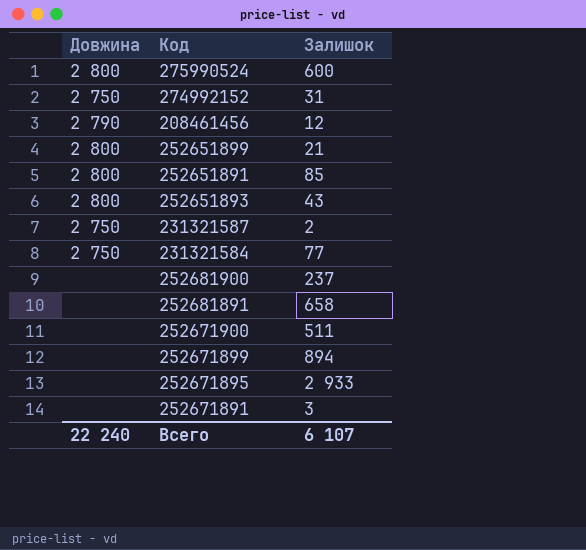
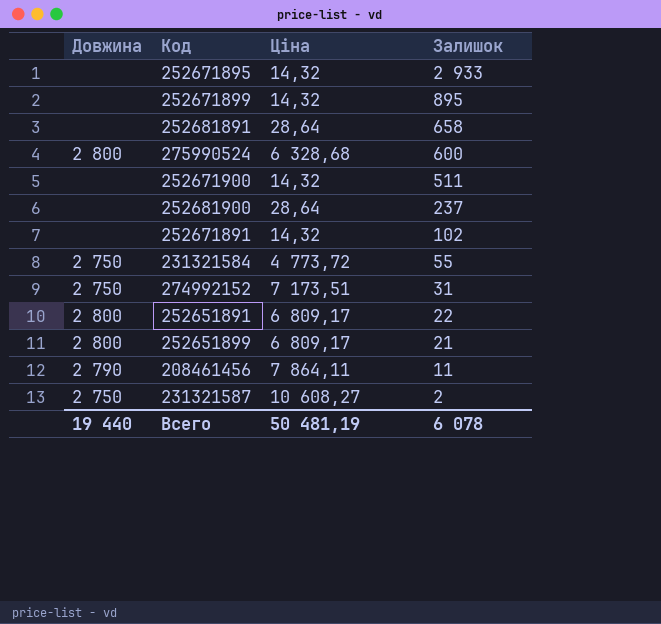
row order: none -> Залишок descending
column Ціна | position: none -> 3
row 252651893: 2 800 | 43 -> none
252671899 | Залишок: 894 -> 895
252671891 | Залишок: 3 -> 102
231321584 | Залишок: 77 -> 55
252651891 | Залишок: 85 -> 22
208461456 | Залишок: 12 -> 11
Всего | Довжина: 22 240 -> 19 440
Всего | Залишок: 6 107 -> 6 078

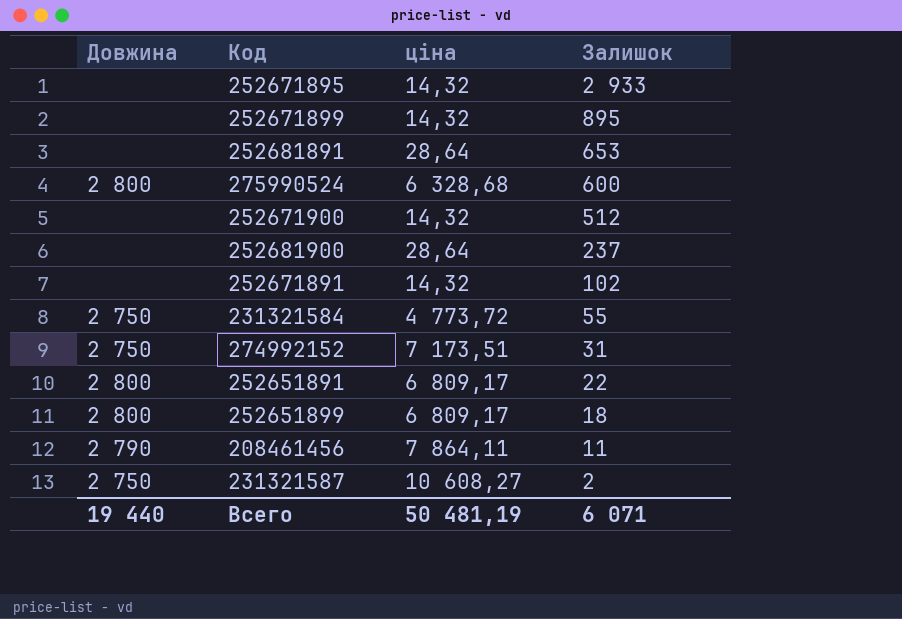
column name: Ціна -> ціна
252681891 | Залишок: 658 -> 653
252671900 | Залишок: 511 -> 512
252651899 | Залишок: 21 -> 18
Всего | Залишок: 6 078 -> 6 071

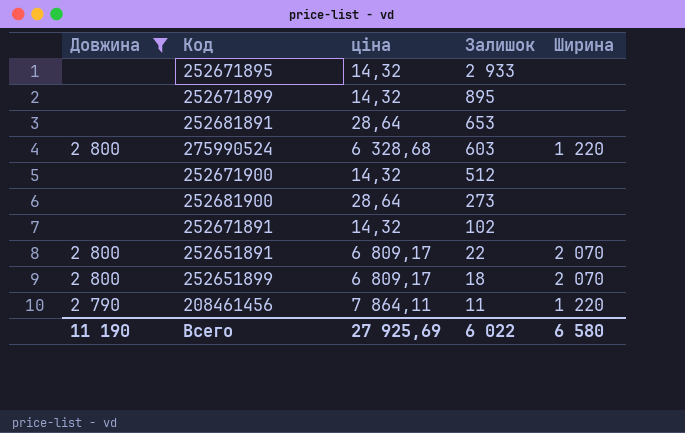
filter: none -> Довжина != 2 750
column Ширина | position: none -> 5
275990524 | Залишок: 600 -> 603
252681900 | Залишок: 237 -> 273
Всего | Довжина: 19 440 -> 11 190
Всего | ціна: 50 481,19 -> 27 925,69
Всего | Залишок: 6 071 -> 6 022

